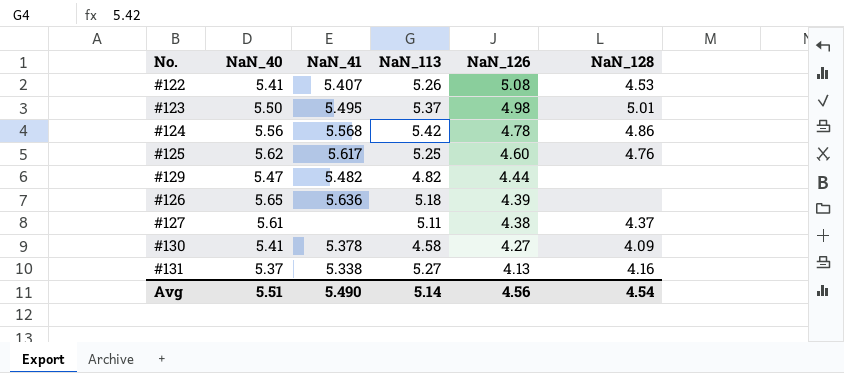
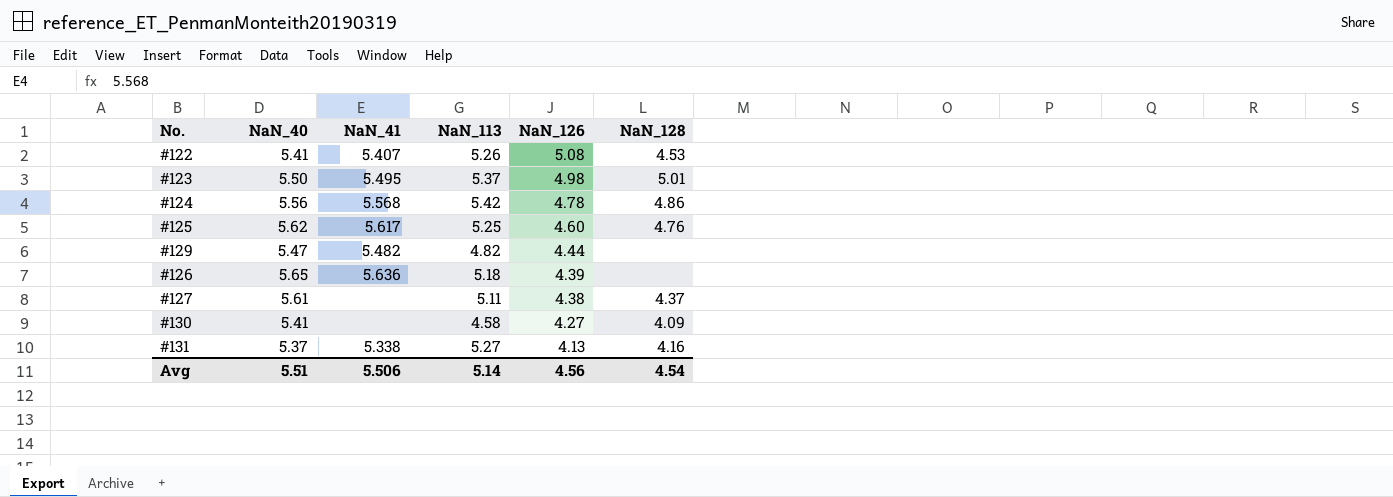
#130 | NaN_41: 5.378 -> none
Avg | NaN_41: 5.490 -> 5.506

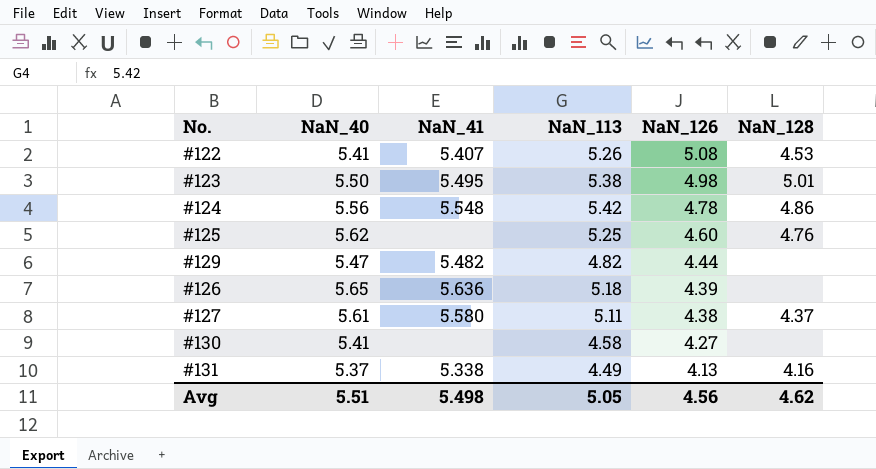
#123 | NaN_113: 5.37 -> 5.38
#124 | NaN_41: 5.568 -> 5.548
#125 | NaN_41: 5.617 -> none
#127 | NaN_41: none -> 5.580
#130 | NaN_128: 4.09 -> none
#131 | NaN_113: 5.27 -> 4.49
Avg | NaN_41: 5.506 -> 5.498
Avg | NaN_113: 5.14 -> 5.05
Avg | NaN_128: 4.54 -> 4.62

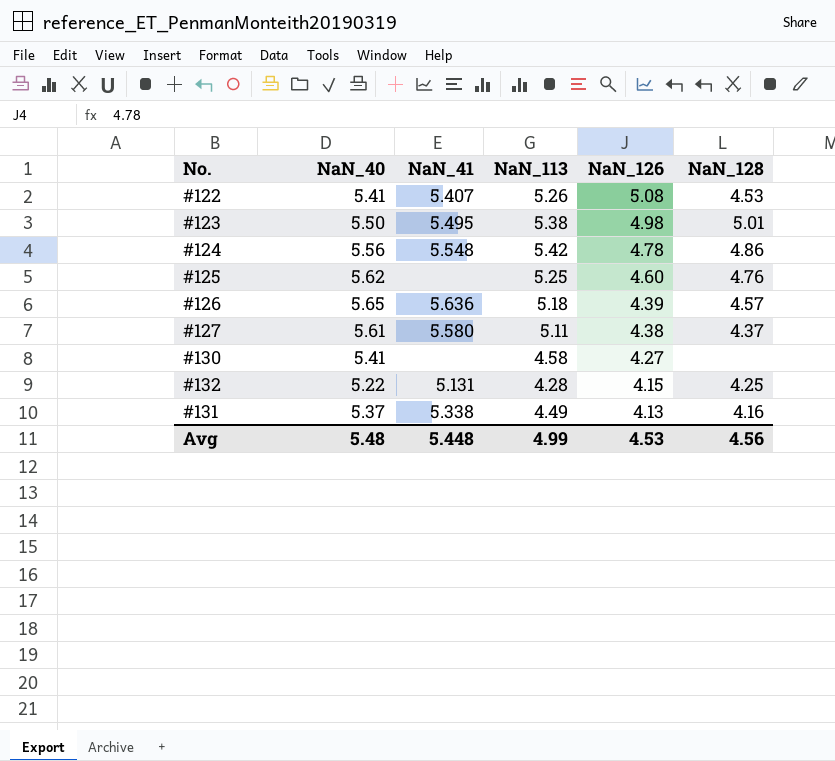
row #129: 5.47 | 5.482 | 4.82 | 4.44 | none -> none
#126 | NaN_128: none -> 4.57
row #132: none -> 5.22 | 5.131 | 4.28 | 4.15 | 4.25
Avg | NaN_40: 5.51 -> 5.48
Avg | NaN_41: 5.498 -> 5.448
Avg | NaN_113: 5.05 -> 4.99
Avg | NaN_126: 4.56 -> 4.53
Avg | NaN_128: 4.62 -> 4.56

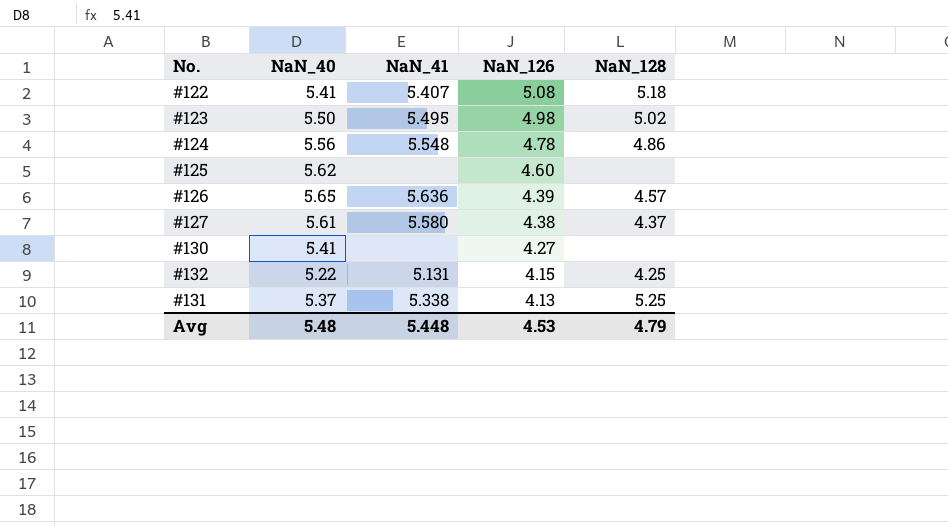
column NaN_113 | position: 4 -> none
#122 | NaN_128: 4.53 -> 5.18
#123 | NaN_128: 5.01 -> 5.02
#125 | NaN_128: 4.76 -> none
#131 | NaN_128: 4.16 -> 5.25
Avg | NaN_128: 4.56 -> 4.79

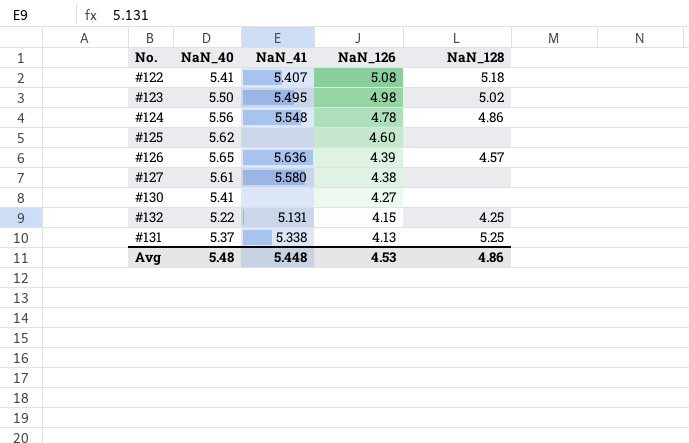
#127 | NaN_128: 4.37 -> none
Avg | NaN_128: 4.79 -> 4.86

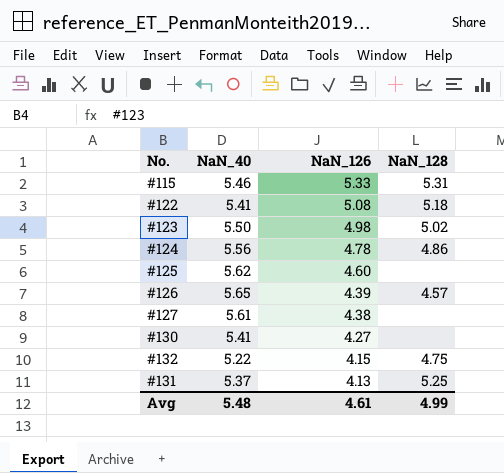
column NaN_41 | position: 3 -> none
row #115: none -> 5.46 | 5.33 | 5.31
#132 | NaN_128: 4.25 -> 4.75
Avg | NaN_126: 4.53 -> 4.61
Avg | NaN_128: 4.86 -> 4.99

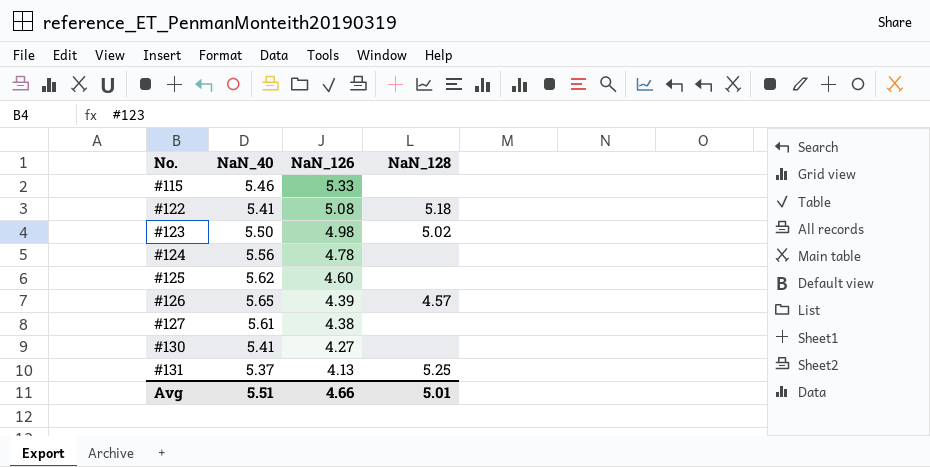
row #132: 5.22 | 4.15 | 4.75 -> none
#115 | NaN_128: 5.31 -> none
#124 | NaN_128: 4.86 -> none
Avg | NaN_40: 5.48 -> 5.51
Avg | NaN_126: 4.61 -> 4.66
Avg | NaN_128: 4.99 -> 5.01

